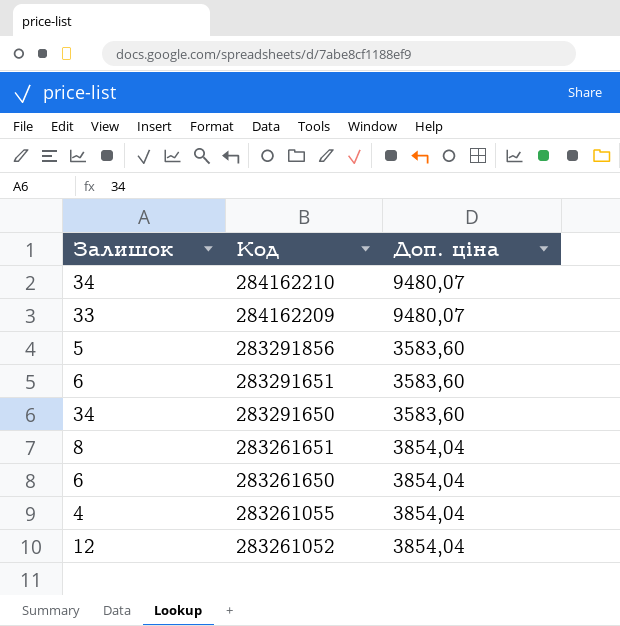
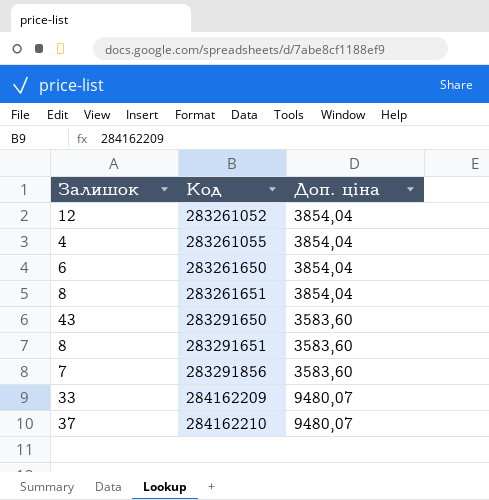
row order: Код descending -> Код ascending
283291650 | Залишок: 34 -> 43
283291651 | Залишок: 6 -> 8
283291856 | Залишок: 5 -> 7
284162210 | Залишок: 34 -> 37

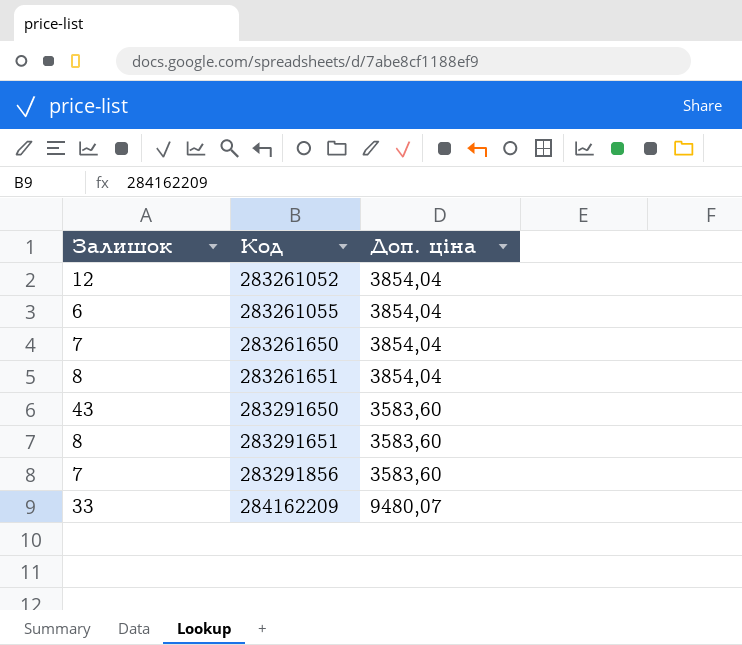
row 284162210: 37 | 9480,07 -> none
283261055 | Залишок: 4 -> 6
283261650 | Залишок: 6 -> 7

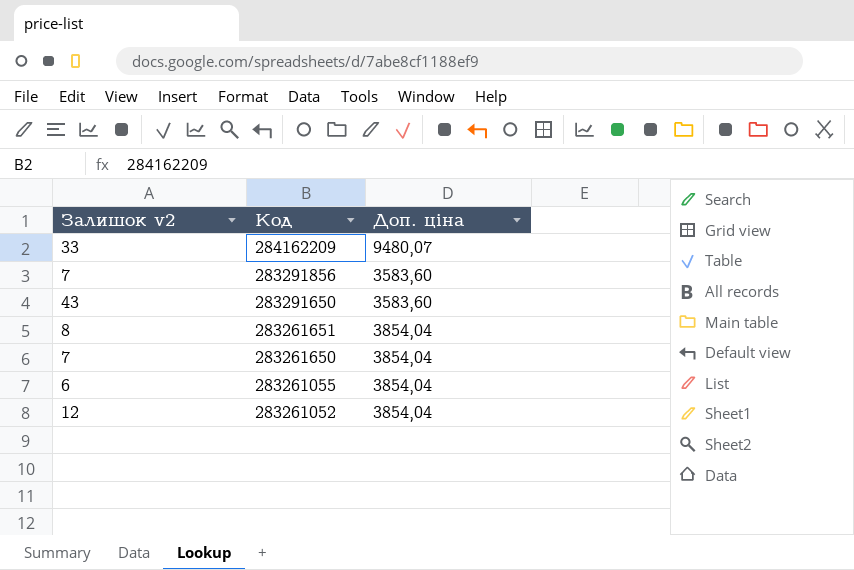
row order: Код ascending -> Код descending
column name: Залишок -> Залишок v2
row 283291651: 8 | 3583,60 -> none

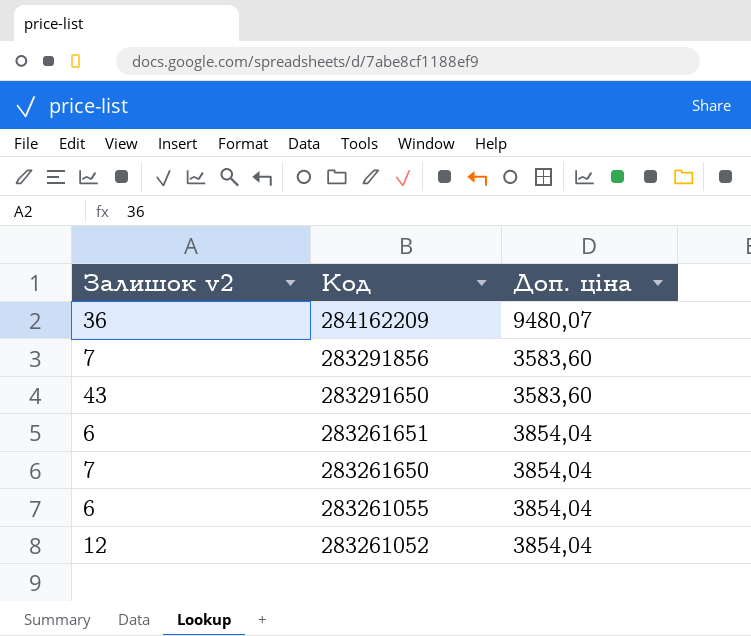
284162209 | Залишок v2: 33 -> 36
283261651 | Залишок v2: 8 -> 6

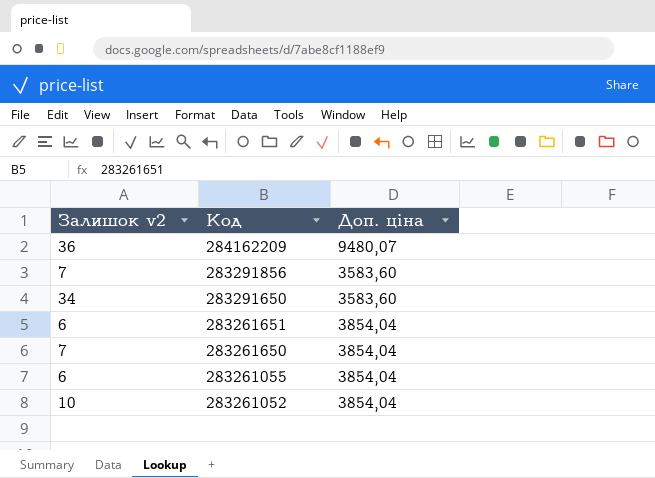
283291650 | Залишок v2: 43 -> 34
283261052 | Залишок v2: 12 -> 10

